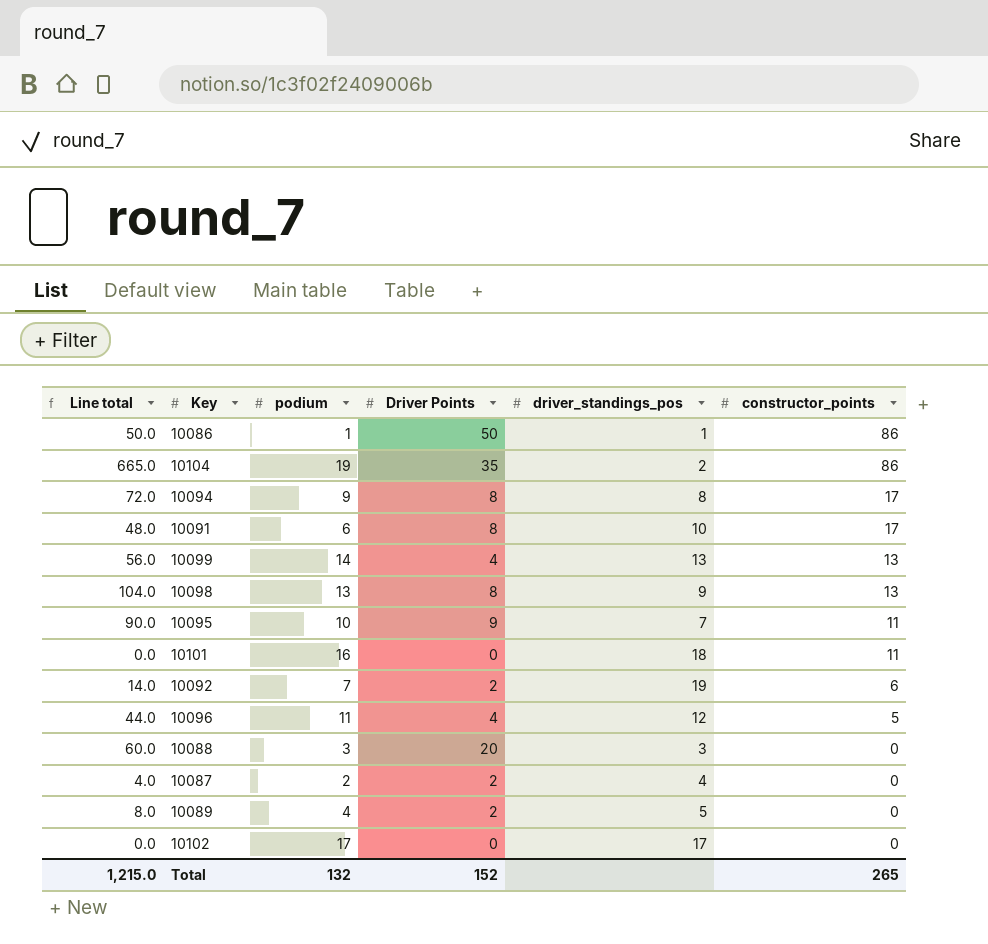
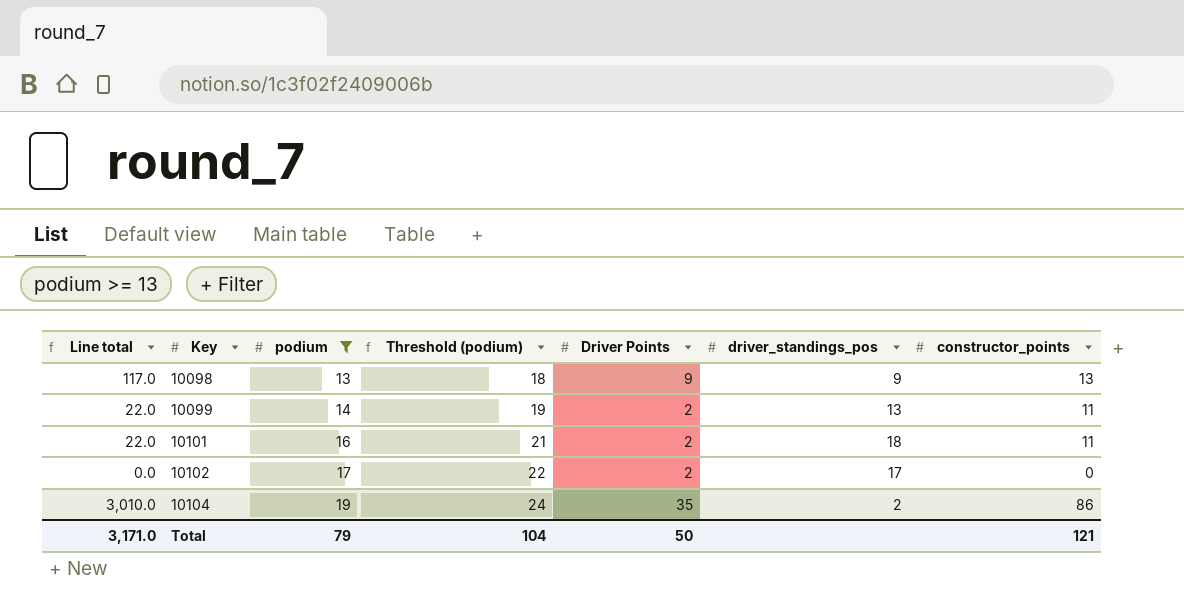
filter: none -> podium >= 13
row order: constructor_points descending -> Key ascending
column Line total | formula: [podium] * [Driver Points] -> [Driver Points] * [constructor_points]
column Threshold (podium) | formula: none -> [podium] + 5
10098 | Driver Points: 8 -> 9
10099 | Driver Points: 4 -> 2
10099 | constructor_points: 13 -> 11
10101 | Driver Points: 0 -> 2
10102 | Driver Points: 0 -> 2
Total | Line total: 1,215.0 -> 3,171.0
Total | podium: 132 -> 79
Total | Driver Points: 152 -> 50
Total | constructor_points: 265 -> 121

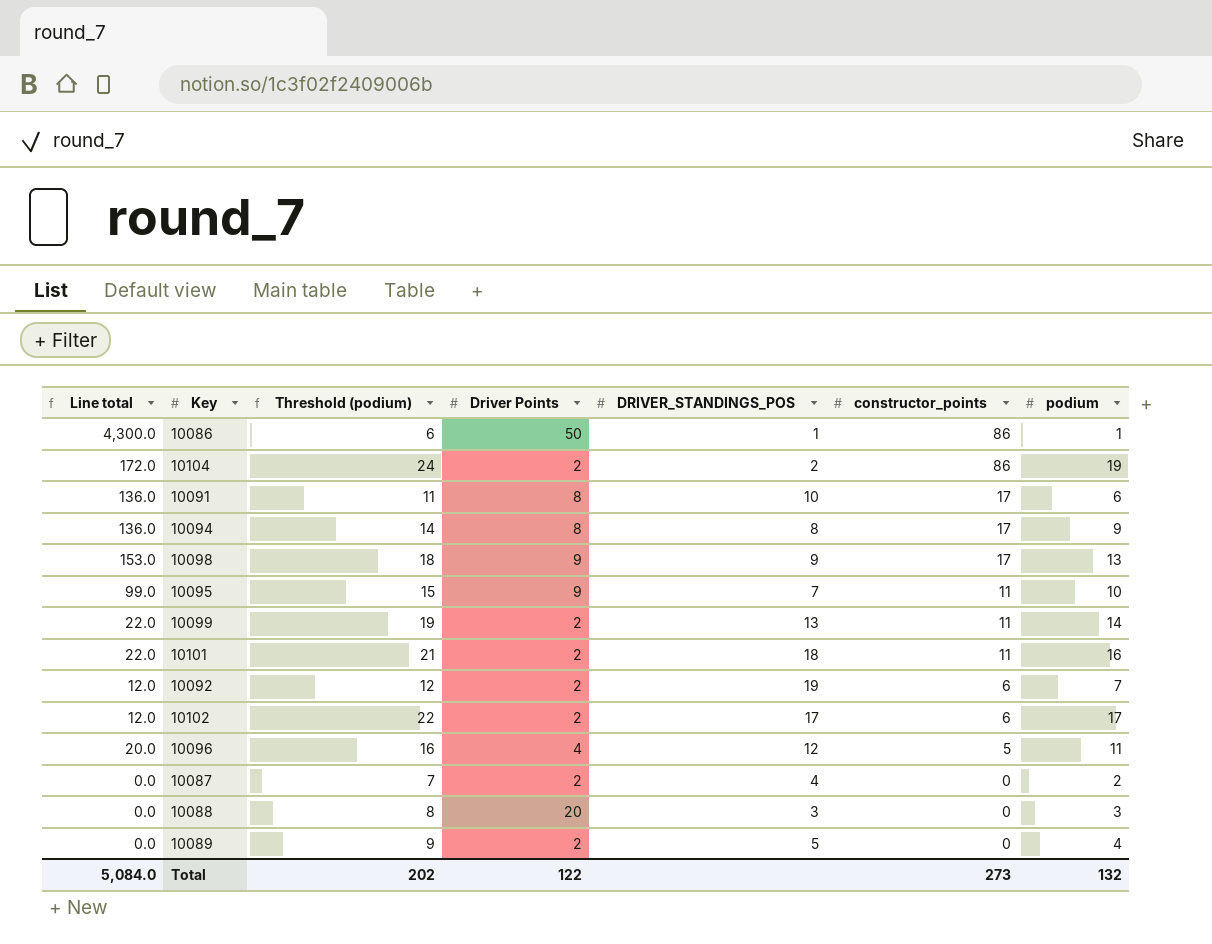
filter: podium >= 13 -> none
row order: Key ascending -> constructor_points descending
column name: driver_standings_pos -> DRIVER_STANDINGS_POS
column podium | position: 3 -> 7
10104 | Line total: 3,010.0 -> 172.0
10104 | Driver Points: 35 -> 2
10098 | Line total: 117.0 -> 153.0
10098 | constructor_points: 13 -> 17
10102 | Line total: 0.0 -> 12.0
10102 | constructor_points: 0 -> 6
Total | Line total: 3,171.0 -> 5,084.0
Total | Threshold (podium): 104 -> 202
Total | Driver Points: 50 -> 122
Total | constructor_points: 121 -> 273
Total | podium: 79 -> 132

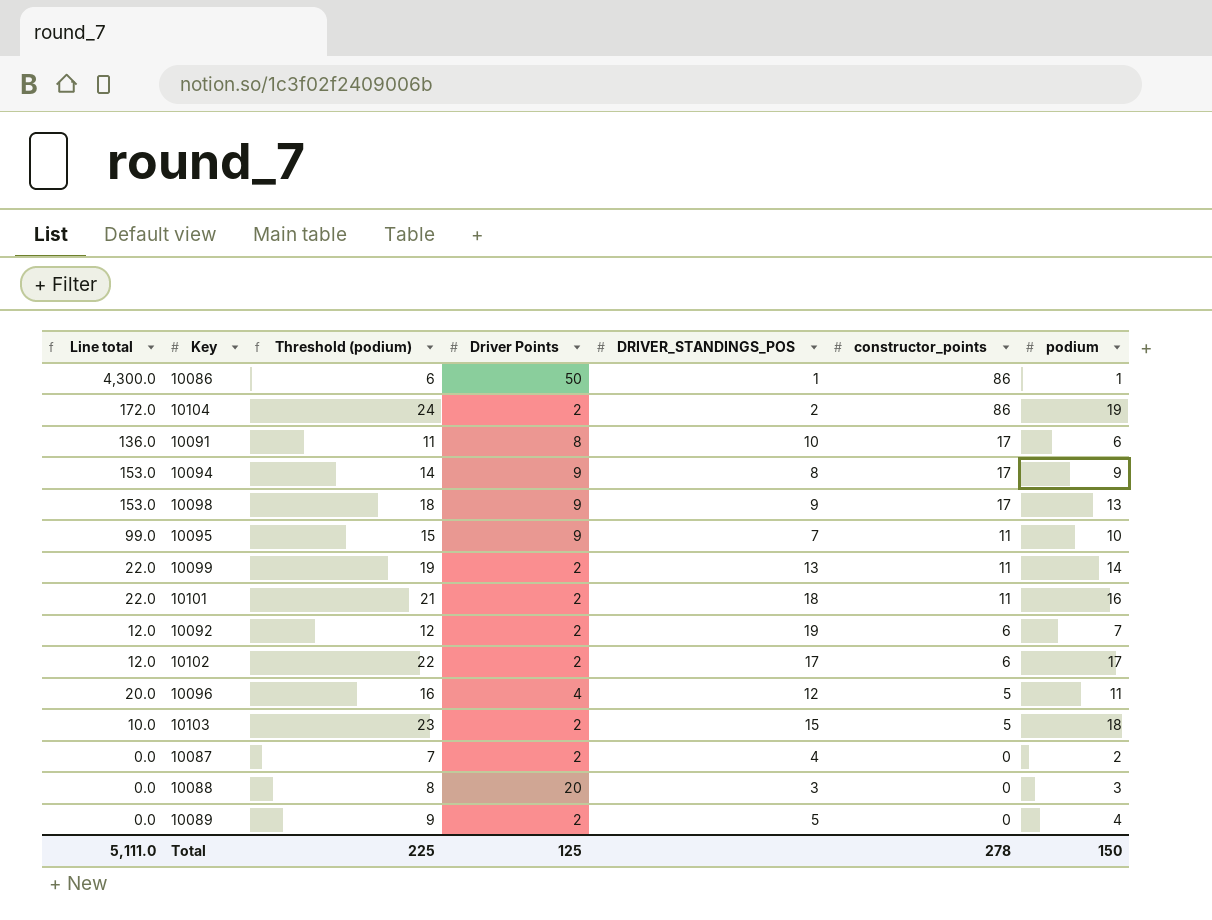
10094 | Line total: 136.0 -> 153.0
10094 | Driver Points: 8 -> 9
row 10103: none -> 10.0 | 23 | 2 | 15 | 5 | 18
Total | Line total: 5,084.0 -> 5,111.0
Total | Threshold (podium): 202 -> 225
Total | Driver Points: 122 -> 125
Total | constructor_points: 273 -> 278
Total | podium: 132 -> 150

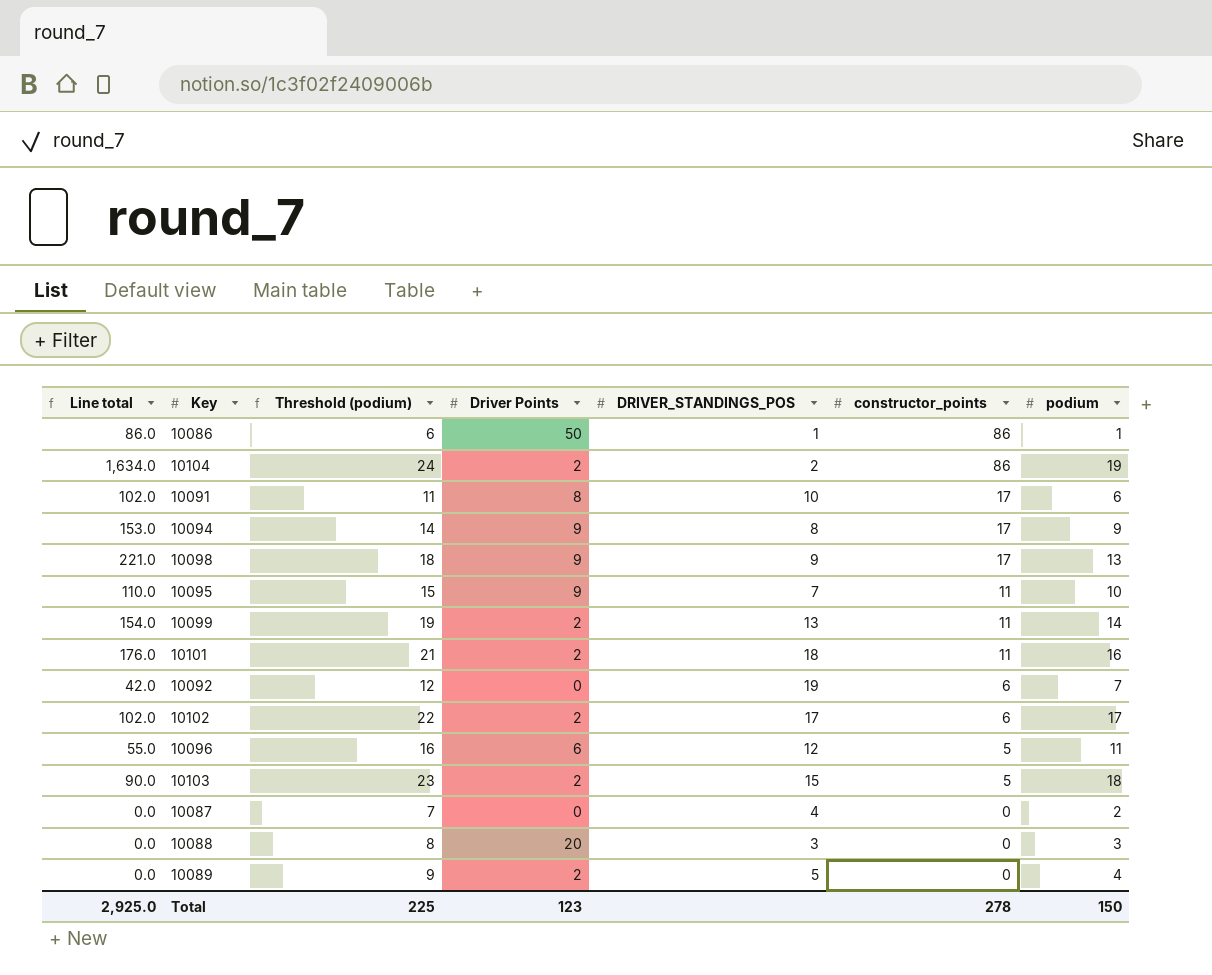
column Line total | formula: [Driver Points] * [constructor_points] -> [constructor_points] * [podium]
10092 | Driver Points: 2 -> 0
10096 | Driver Points: 4 -> 6
10087 | Driver Points: 2 -> 0
Total | Line total: 5,111.0 -> 2,925.0
Total | Driver Points: 125 -> 123

